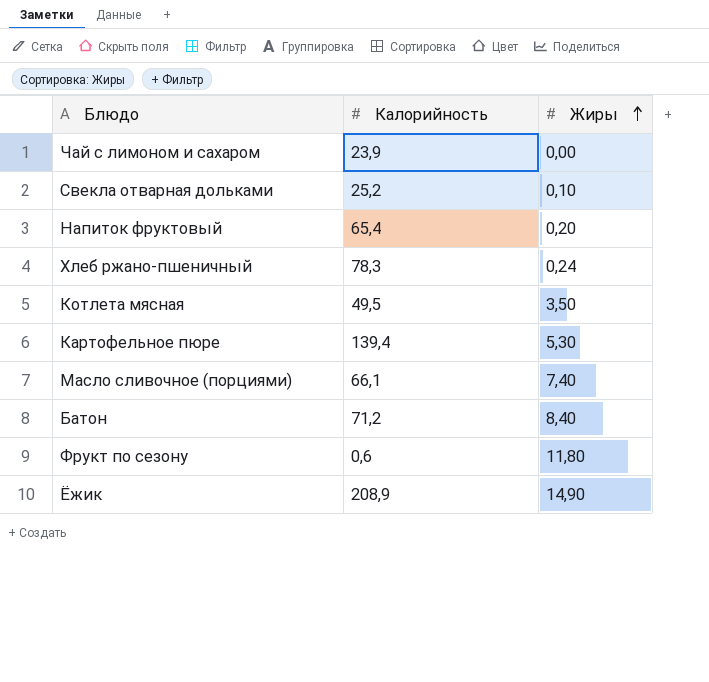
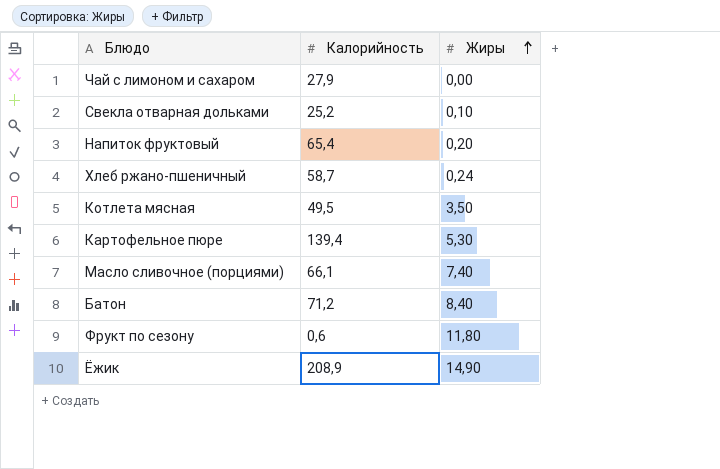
Чай с лимоном и сахаром | Калорийность: 23,9 -> 27,9
Хлеб ржано-пшеничный | Калорийность: 78,3 -> 58,7

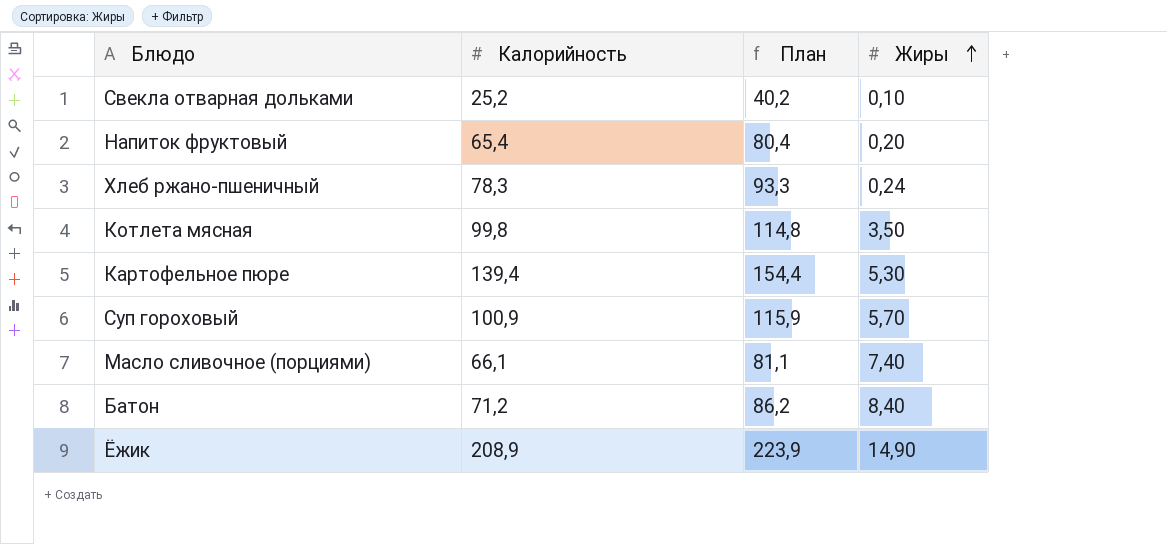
column План | formula: none -> [Калорийность] + 15
row Чай с лимоном и сахаром: 27,9 | 0,00 -> none
row Фрукт по сезону: 0,6 | 11,80 -> none
Хлеб ржано-пшеничный | Калорийность: 58,7 -> 78,3
Котлета мясная | Калорийность: 49,5 -> 99,8
row Суп гороховый: none -> 100,9 | 115,9 | 5,70

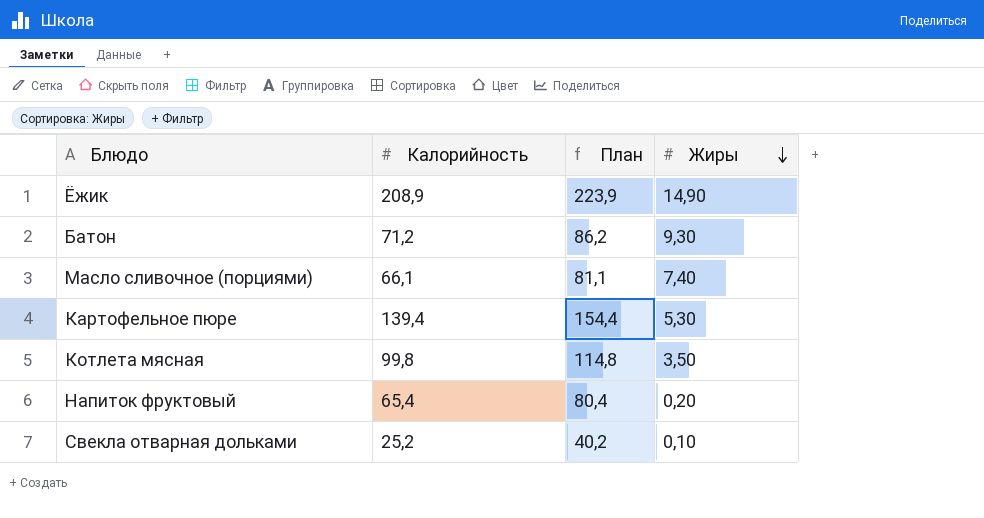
row order: Жиры ascending -> Жиры descending
row Хлеб ржано-пшеничный: 78,3 | 93,3 | 0,24 -> none
row Суп гороховый: 100,9 | 115,9 | 5,70 -> none
Батон | Жиры: 8,40 -> 9,30

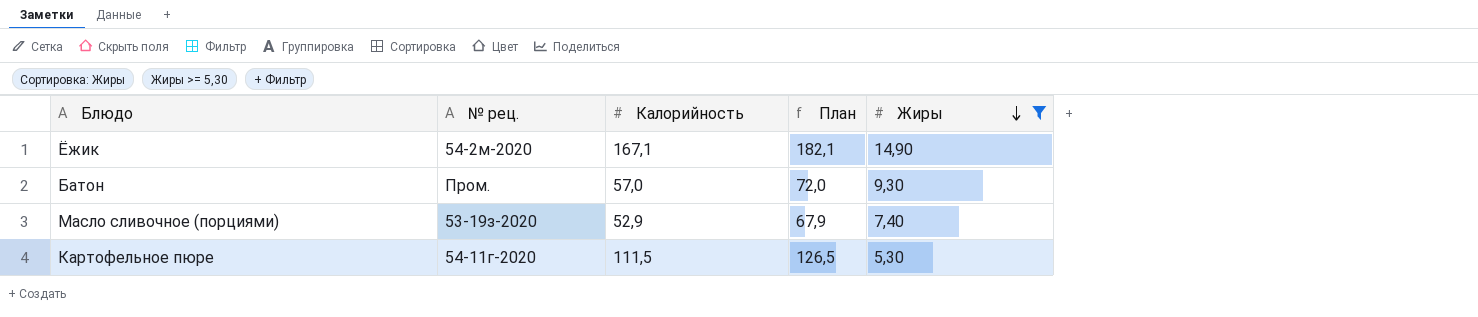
filter: none -> Жиры >= 5,30
column № рец. | position: none -> 2
Ёжик | Калорийность: 208,9 -> 167,1
Ёжик | План: 223,9 -> 182,1
Батон | Калорийность: 71,2 -> 57,0
Батон | План: 86,2 -> 72,0
Масло сливочное (порциями) | Калорийность: 66,1 -> 52,9
Масло сливочное (порциями) | План: 81,1 -> 67,9
Картофельное пюре | Калорийность: 139,4 -> 111,5
Картофельное пюре | План: 154,4 -> 126,5

